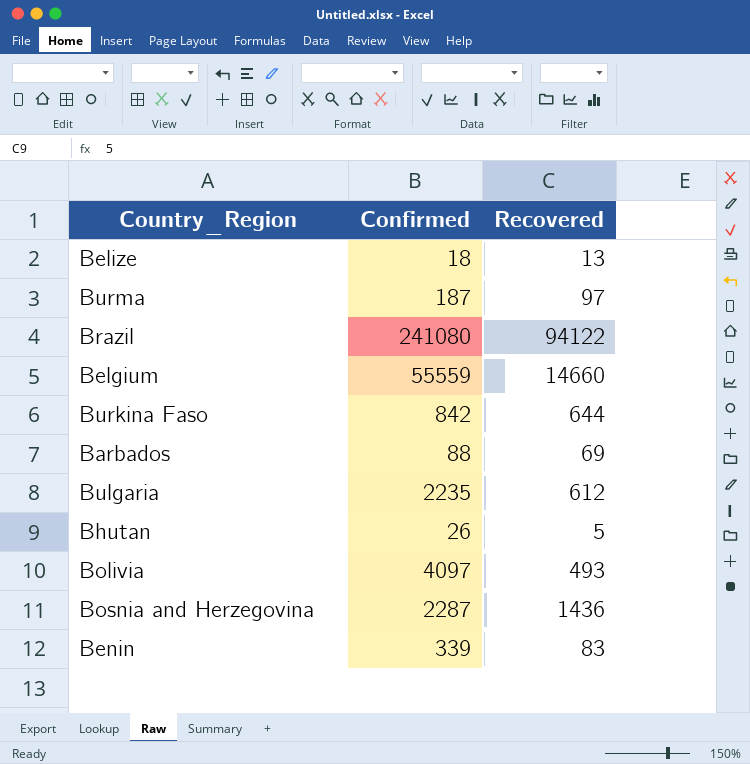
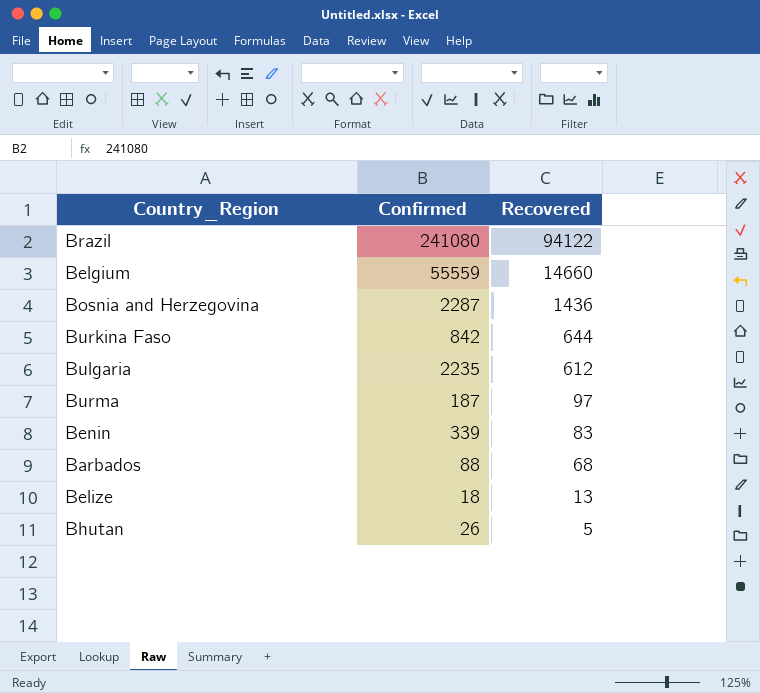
row order: none -> Recovered descending
row Bolivia: 4097 | 493 -> none
Barbados | Recovered: 69 -> 68

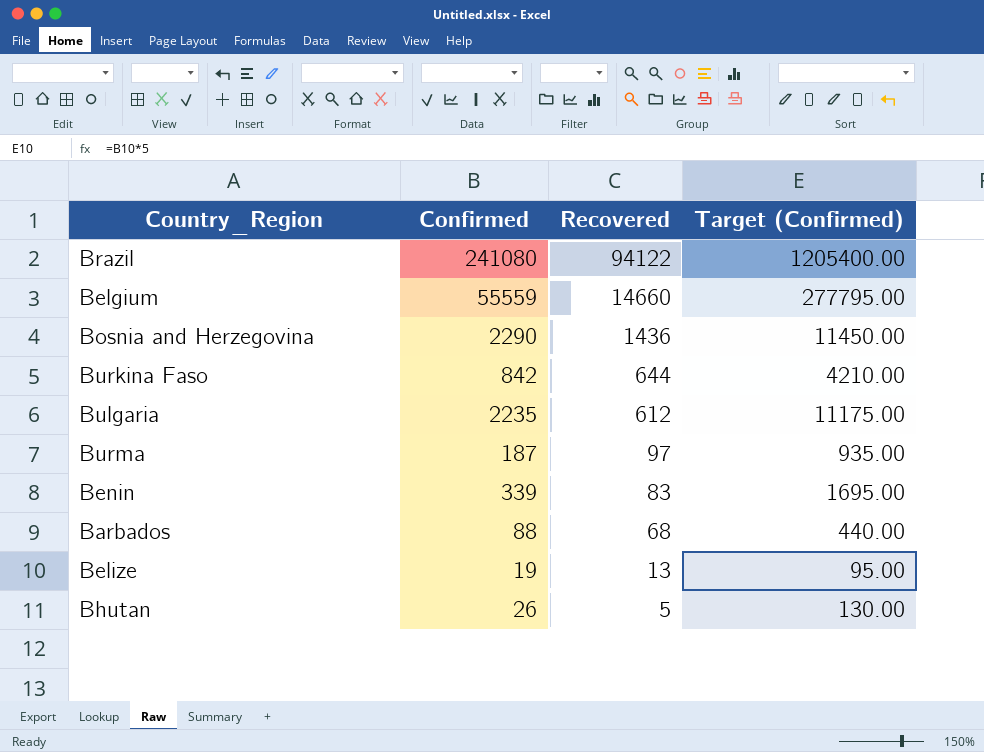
column Target (Confirmed) | formula: none -> [Confirmed] * 5
Bosnia and Herzegovina | Confirmed: 2287 -> 2290
Belize | Confirmed: 18 -> 19

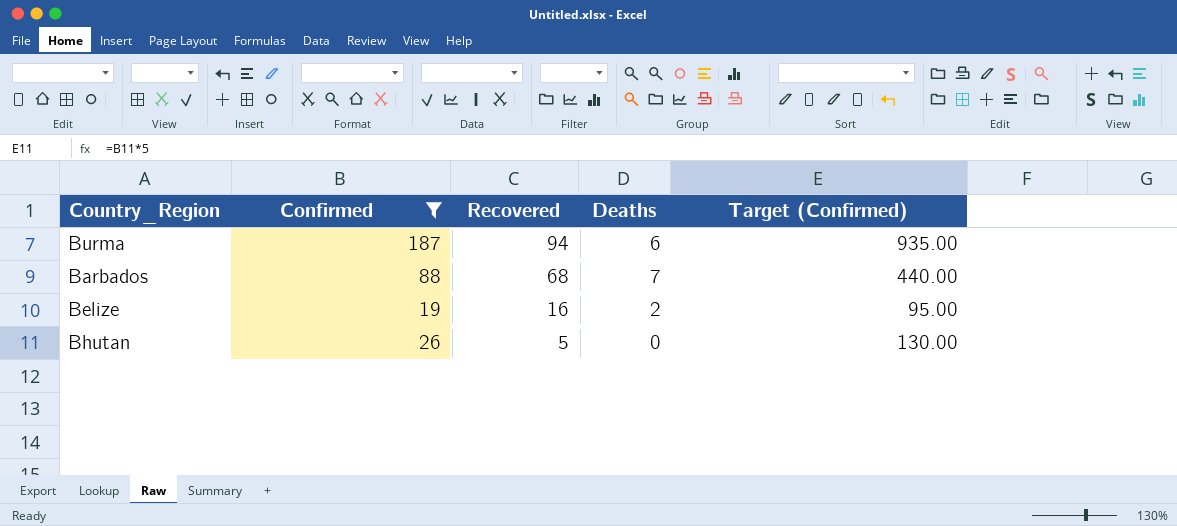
filter: none -> Confirmed <= 187
column Deaths | position: none -> 4
Burma | Recovered: 97 -> 94
Belize | Recovered: 13 -> 16

